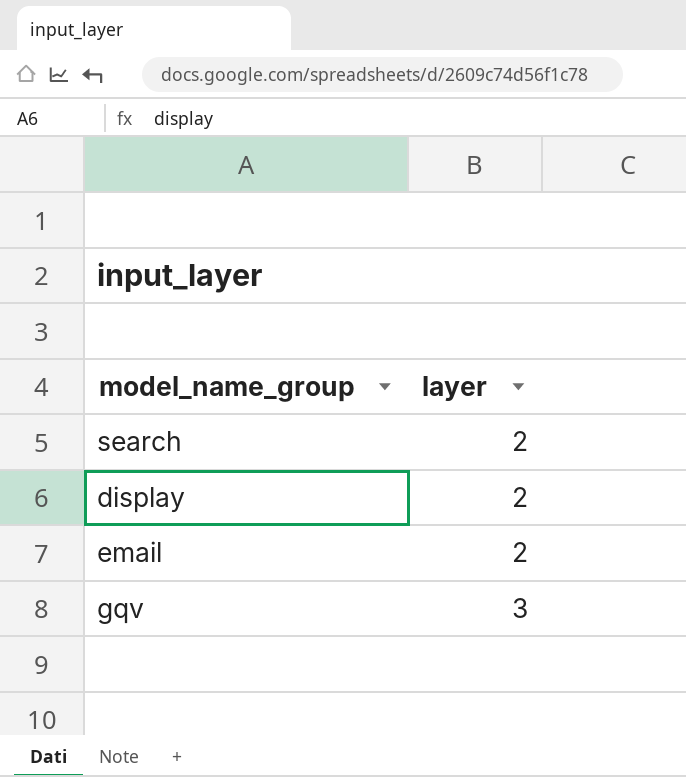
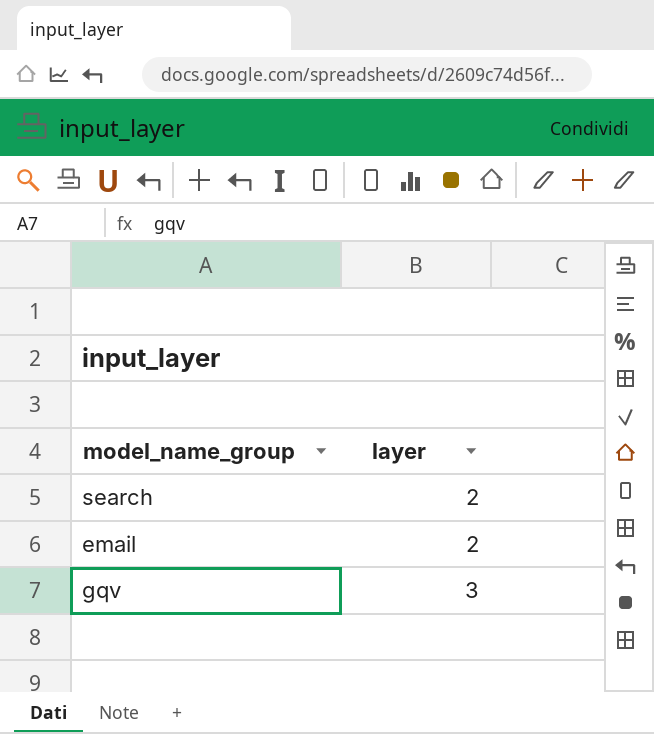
row display: 2 -> none

